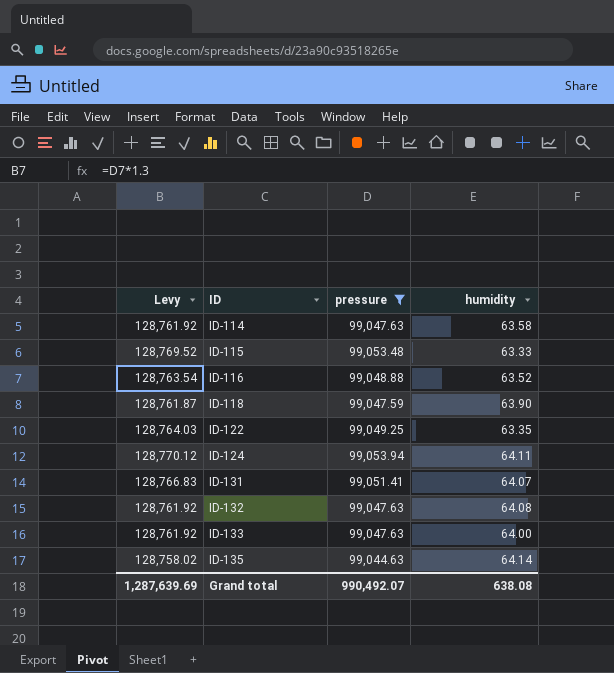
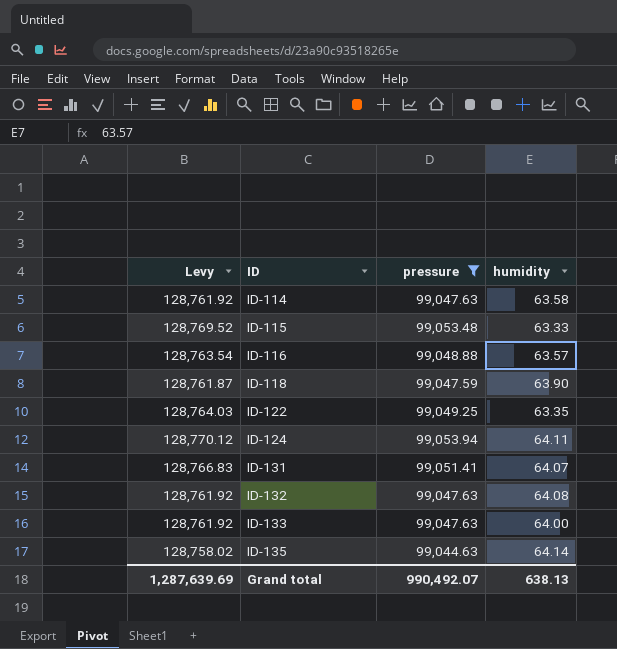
ID-116 | humidity: 63.52 -> 63.57
Grand total | humidity: 638.08 -> 638.13

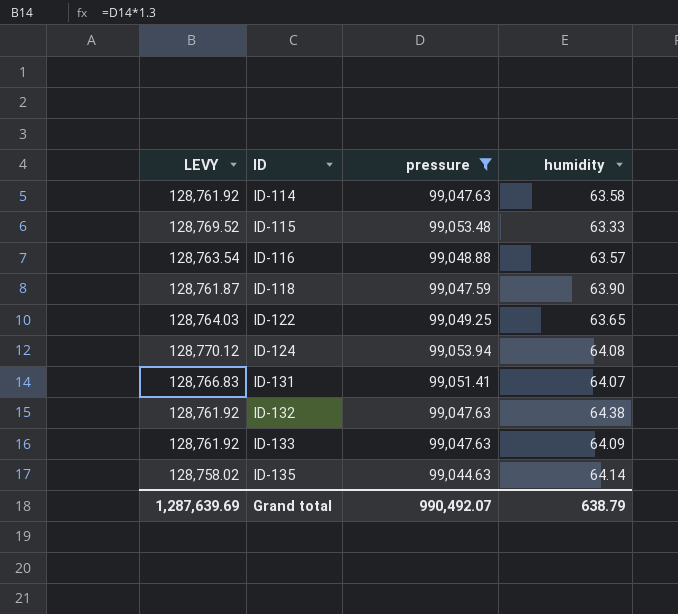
column name: Levy -> LEVY
ID-122 | humidity: 63.35 -> 63.65
ID-124 | humidity: 64.11 -> 64.08
ID-132 | humidity: 64.08 -> 64.38
ID-133 | humidity: 64.00 -> 64.09
Grand total | humidity: 638.13 -> 638.79

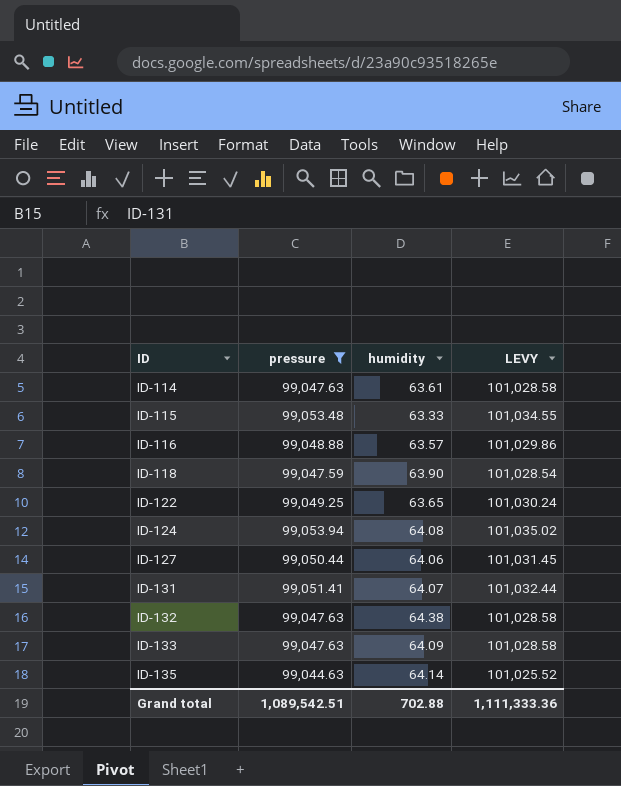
column LEVY | formula: [pressure] * 1.3 -> [pressure] * 1.02
column LEVY | position: 1 -> 4
ID-114 | humidity: 63.58 -> 63.61
row ID-127: none -> 99,050.44 | 64.06 | 101,031.45
Grand total | pressure: 990,492.07 -> 1,089,542.51
Grand total | humidity: 638.79 -> 702.88
Grand total | LEVY: 1,287,639.69 -> 1,111,333.36

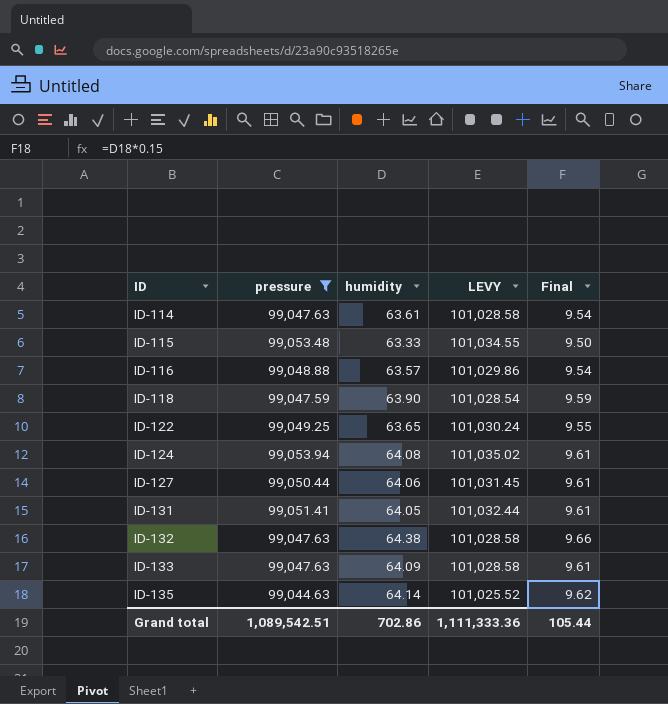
column Final | formula: none -> [humidity] * 0.15
ID-131 | humidity: 64.07 -> 64.05
Grand total | humidity: 702.88 -> 702.86

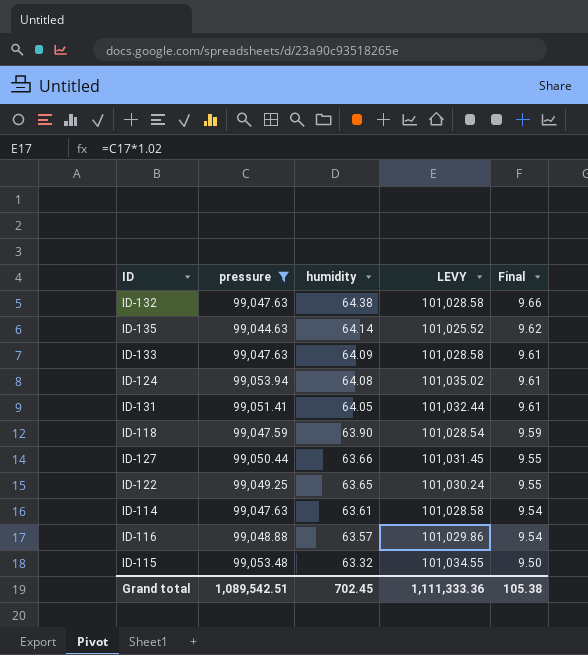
row order: ID ascending -> humidity descending
ID-127 | humidity: 64.06 -> 63.66
ID-127 | Final: 9.61 -> 9.55
ID-115 | humidity: 63.33 -> 63.32
Grand total | humidity: 702.86 -> 702.45
Grand total | Final: 105.44 -> 105.38

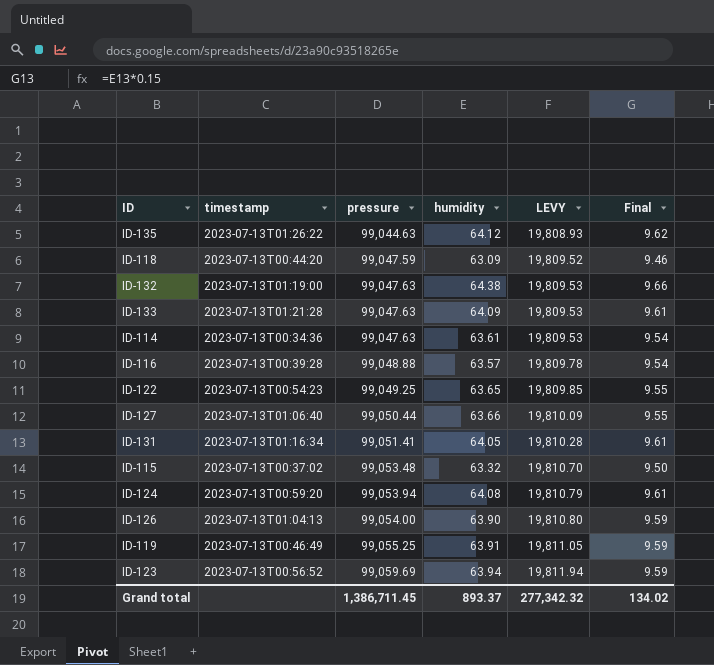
filter: pressure <= 99,053.94 -> none
row order: humidity descending -> pressure ascending
column timestamp | position: none -> 2
column LEVY | formula: [pressure] * 1.02 -> [pressure] * 0.2
ID-135 | humidity: 64.14 -> 64.12
ID-118 | humidity: 63.90 -> 63.09
ID-118 | Final: 9.59 -> 9.46
Grand total | pressure: 1,089,542.51 -> 1,386,711.45
Grand total | humidity: 702.45 -> 893.37
Grand total | LEVY: 1,111,333.36 -> 277,342.32
Grand total | Final: 105.38 -> 134.02

